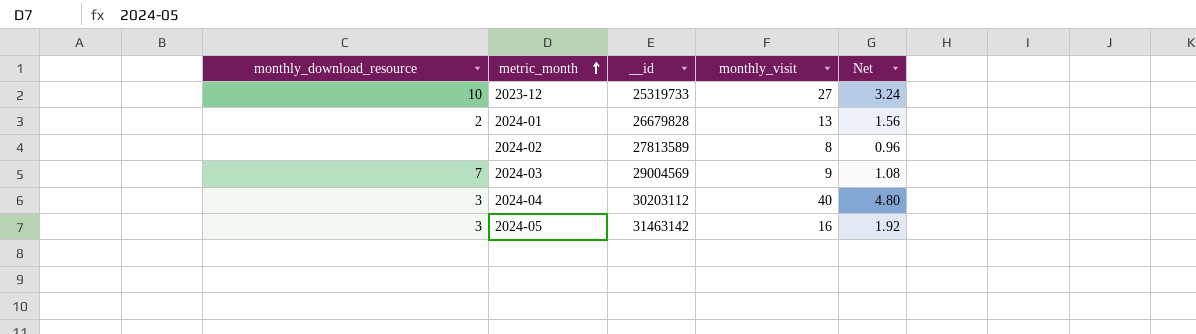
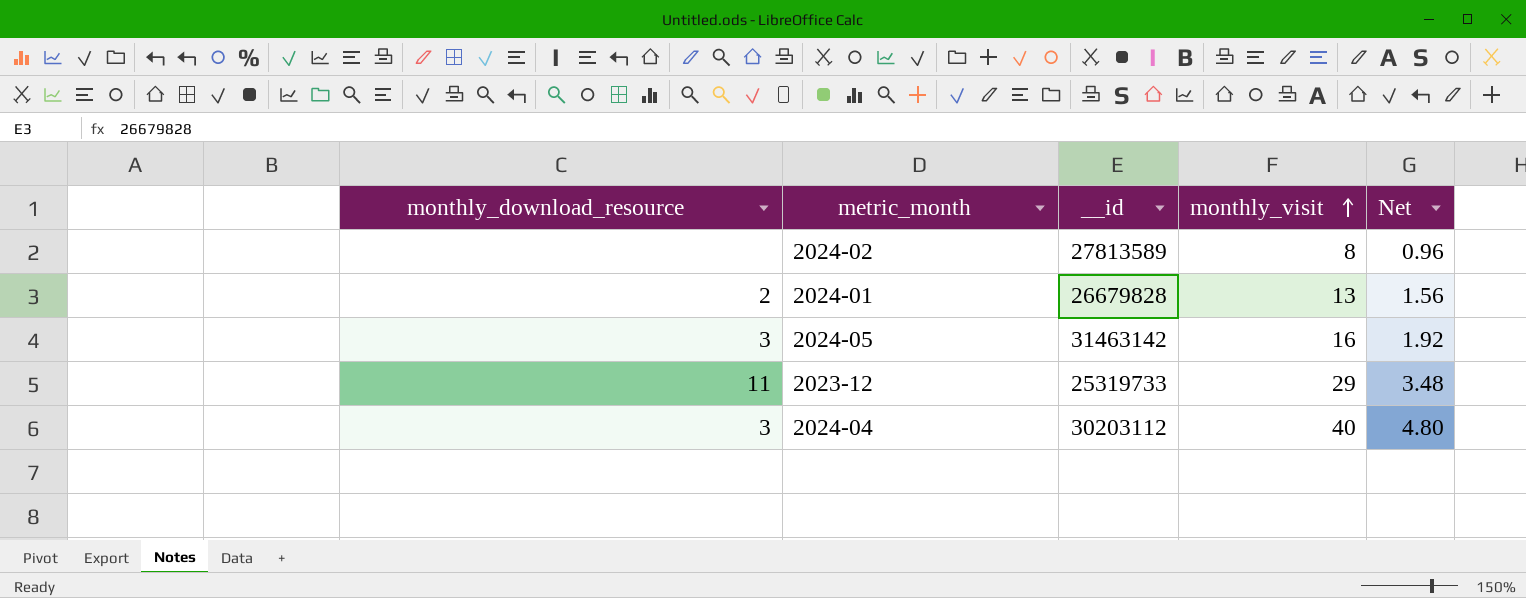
row order: metric_month ascending -> monthly_visit ascending
row 2024-03: 7 | 29004569 | 9 | 1.08 -> none
2023-12 | monthly_download_resource: 10 -> 11
2023-12 | monthly_visit: 27 -> 29
2023-12 | Net: 3.24 -> 3.48

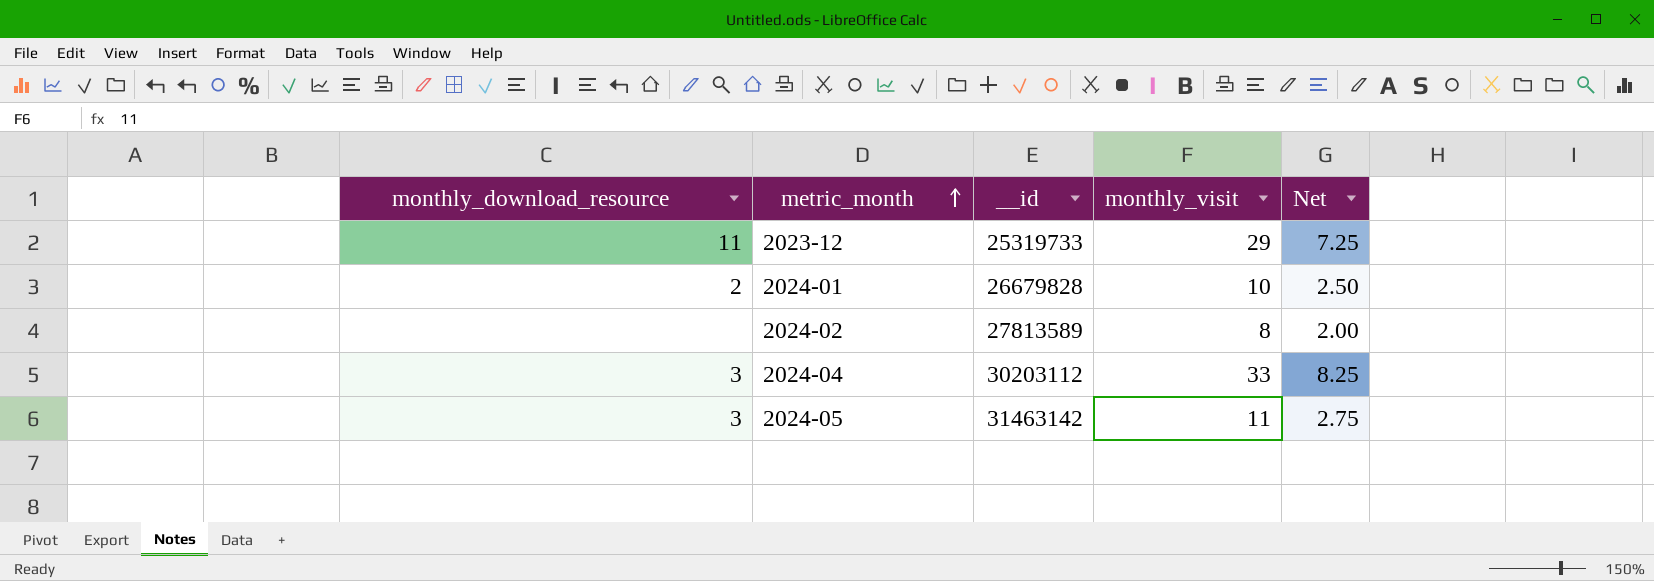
row order: monthly_visit ascending -> metric_month ascending
column Net | formula: [monthly_visit] * 0.12 -> [monthly_visit] * 0.25
2024-01 | monthly_visit: 13 -> 10
2024-04 | monthly_visit: 40 -> 33
2024-05 | monthly_visit: 16 -> 11

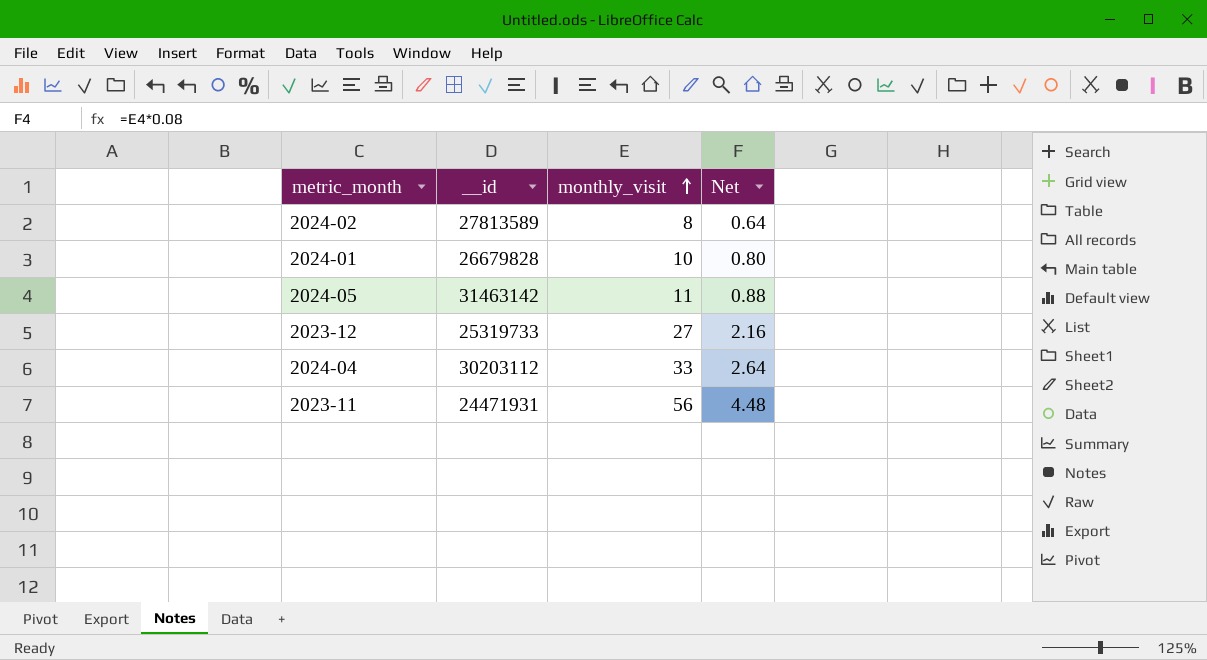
row order: metric_month ascending -> monthly_visit ascending
column monthly_download_resource | position: 1 -> none
column Net | formula: [monthly_visit] * 0.25 -> [monthly_visit] * 0.08
2023-12 | monthly_visit: 29 -> 27
row 2023-11: none -> 24471931 | 56 | 4.48

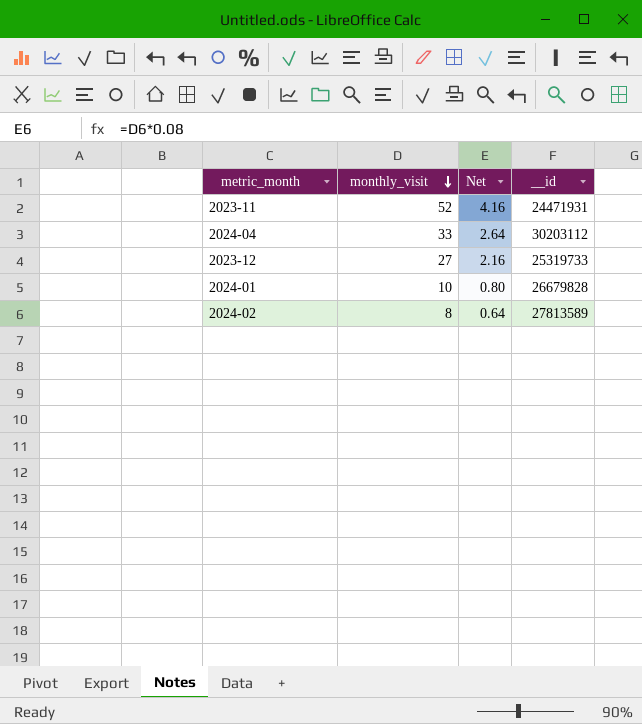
row order: monthly_visit ascending -> monthly_visit descending
column __id | position: 2 -> 4
row 2024-05: 31463142 | 11 | 0.88 -> none
2023-11 | monthly_visit: 56 -> 52
2023-11 | Net: 4.48 -> 4.16

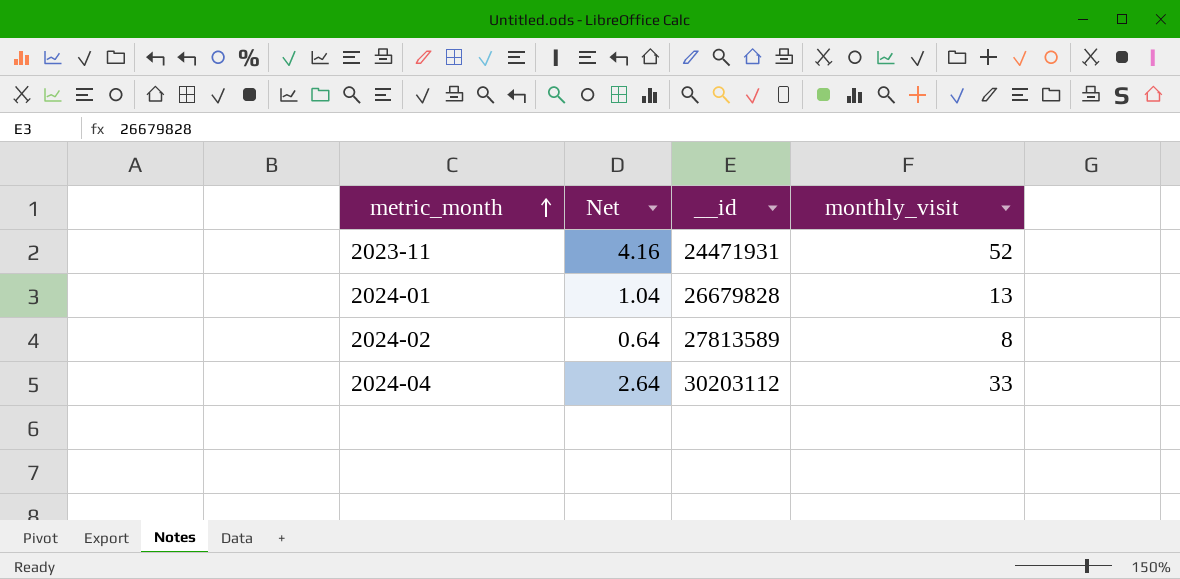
row order: monthly_visit descending -> metric_month ascending
column monthly_visit | position: 2 -> 4
row 2023-12: 27 | 2.16 | 25319733 -> none
2024-01 | Net: 0.80 -> 1.04
2024-01 | monthly_visit: 10 -> 13

